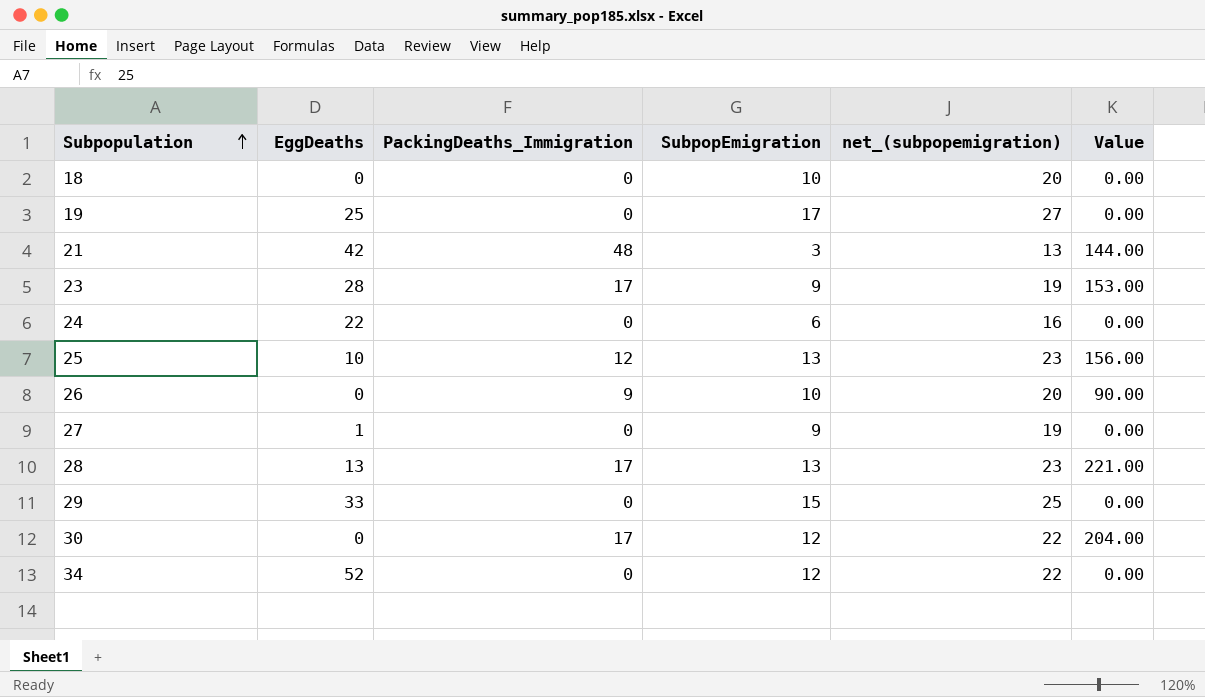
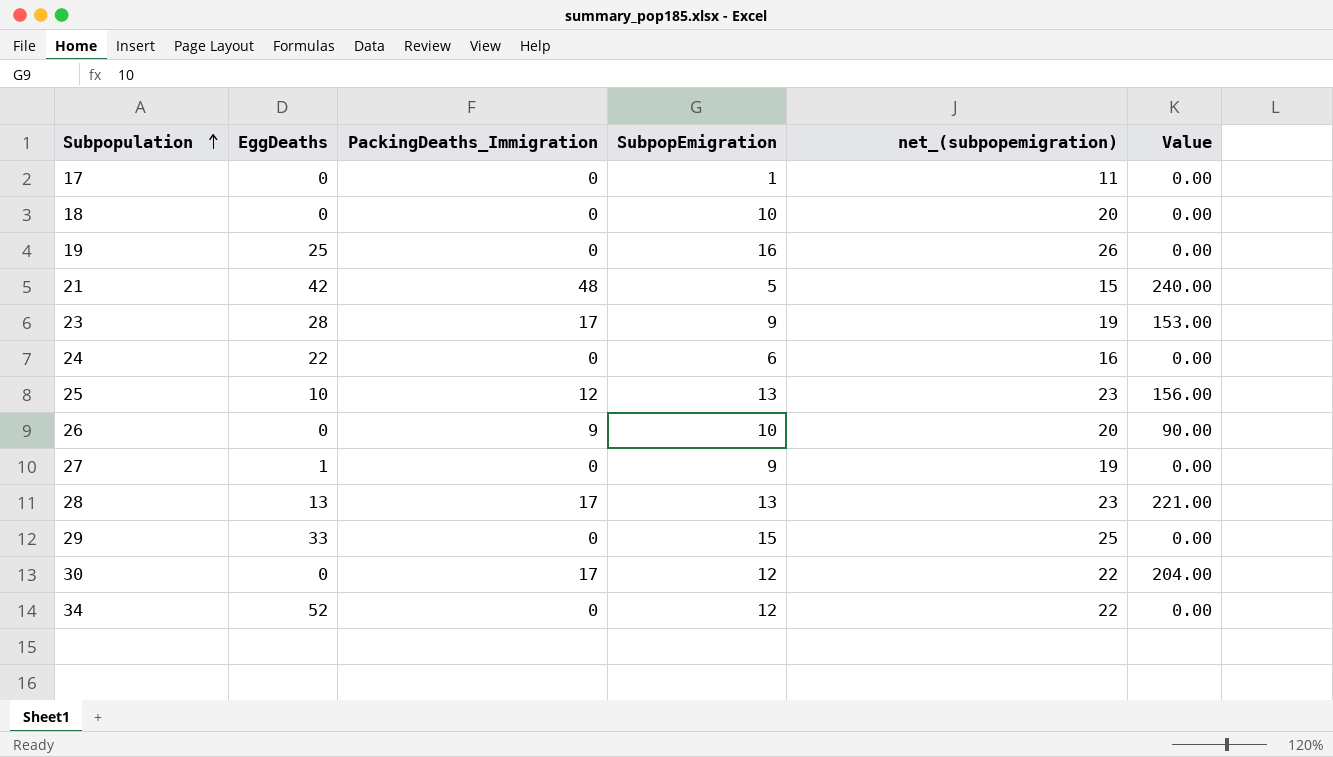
row 17: none -> 0 | 0 | 1 | 11 | 0.00
19 | SubpopEmigration: 17 -> 16
19 | net_(subpopemigration): 27 -> 26
21 | SubpopEmigration: 3 -> 5
21 | net_(subpopemigration): 13 -> 15
21 | Value: 144.00 -> 240.00

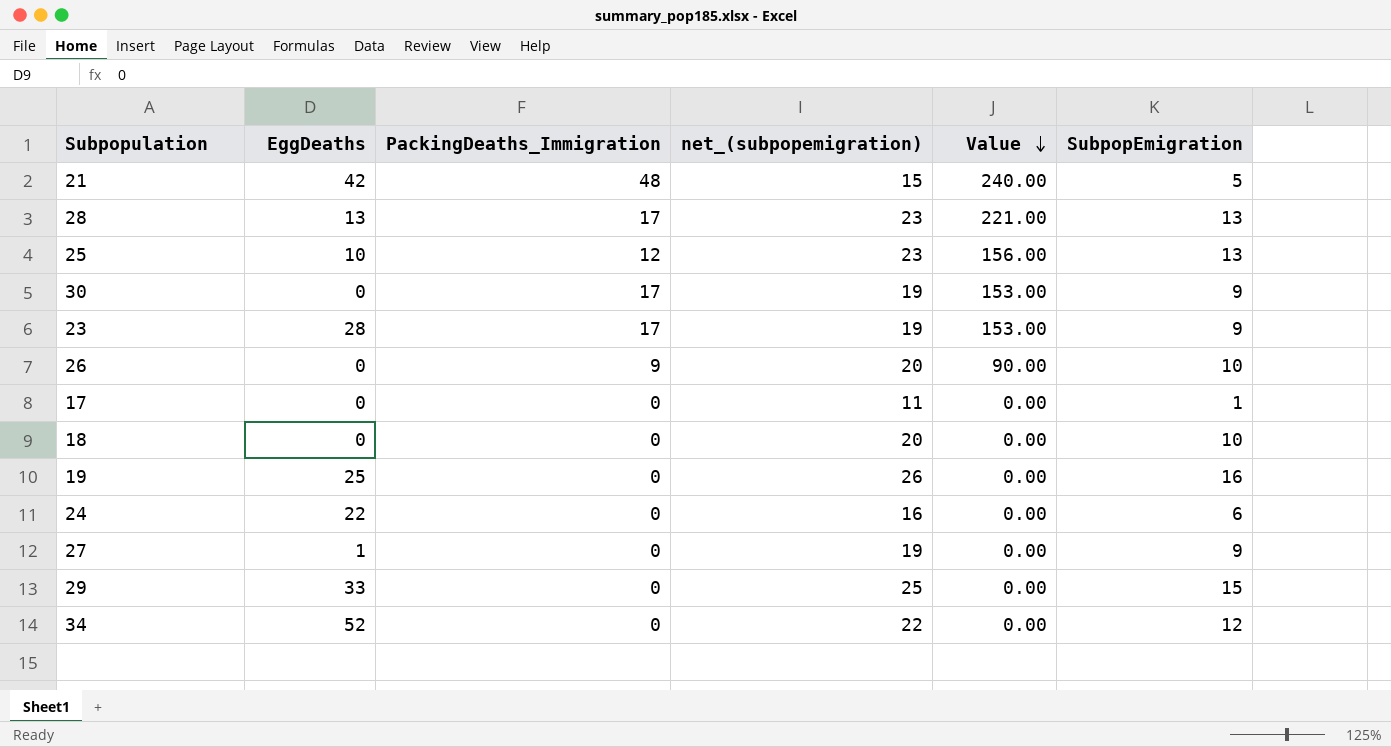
row order: Subpopulation ascending -> Value descending
column SubpopEmigration | position: 4 -> 6
30 | net_(subpopemigration): 22 -> 19
30 | Value: 204.00 -> 153.00
30 | SubpopEmigration: 12 -> 9

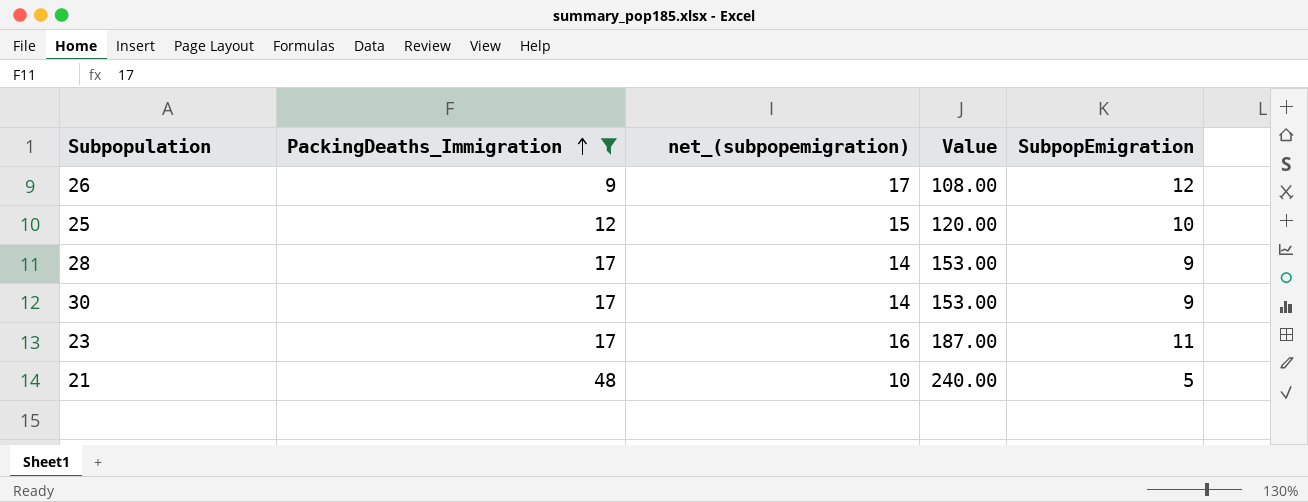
filter: none -> PackingDeaths_Immigration != 0
row order: Value descending -> PackingDeaths_Immigration ascending
column EggDeaths | position: 2 -> none
column net_(subpopemigration) | formula: [SubpopEmigration] + 10 -> [SubpopEmigration] + 5
26 | Value: 90.00 -> 108.00
26 | SubpopEmigration: 10 -> 12
25 | Value: 156.00 -> 120.00
25 | SubpopEmigration: 13 -> 10
28 | Value: 221.00 -> 153.00
28 | SubpopEmigration: 13 -> 9
23 | Value: 153.00 -> 187.00
23 | SubpopEmigration: 9 -> 11

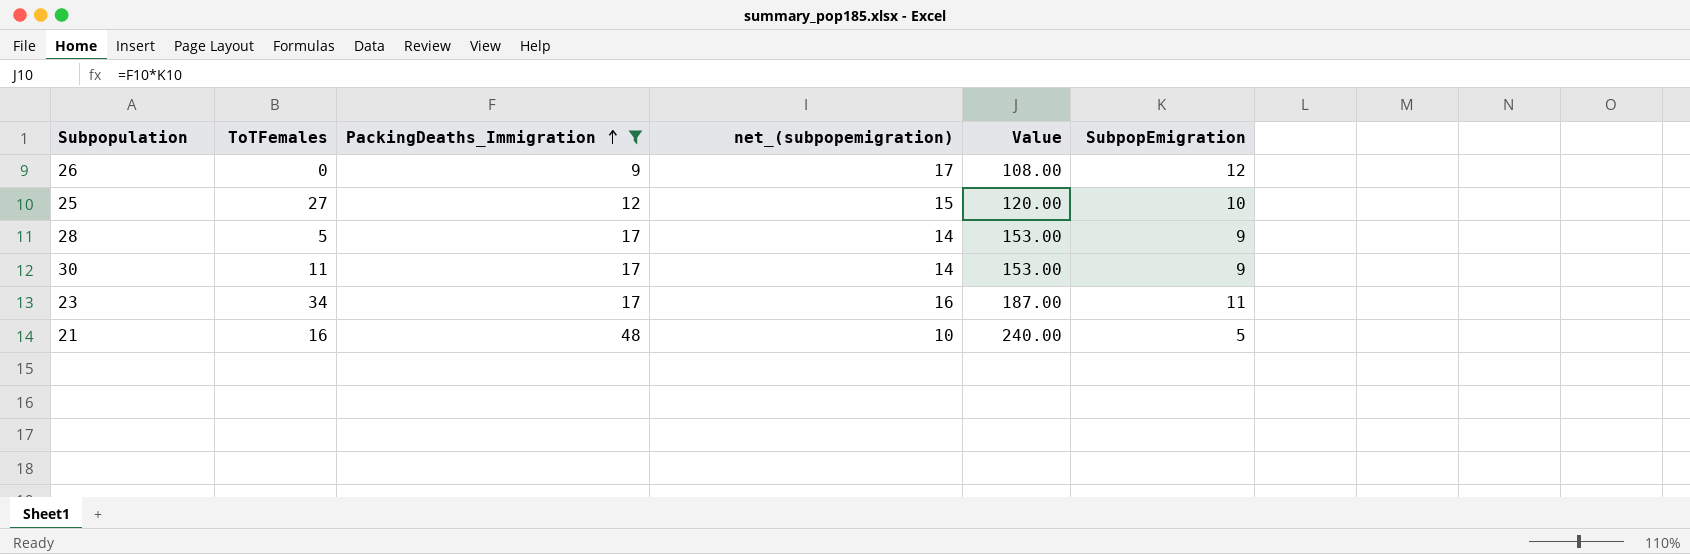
column ToTFemales | position: none -> 2

